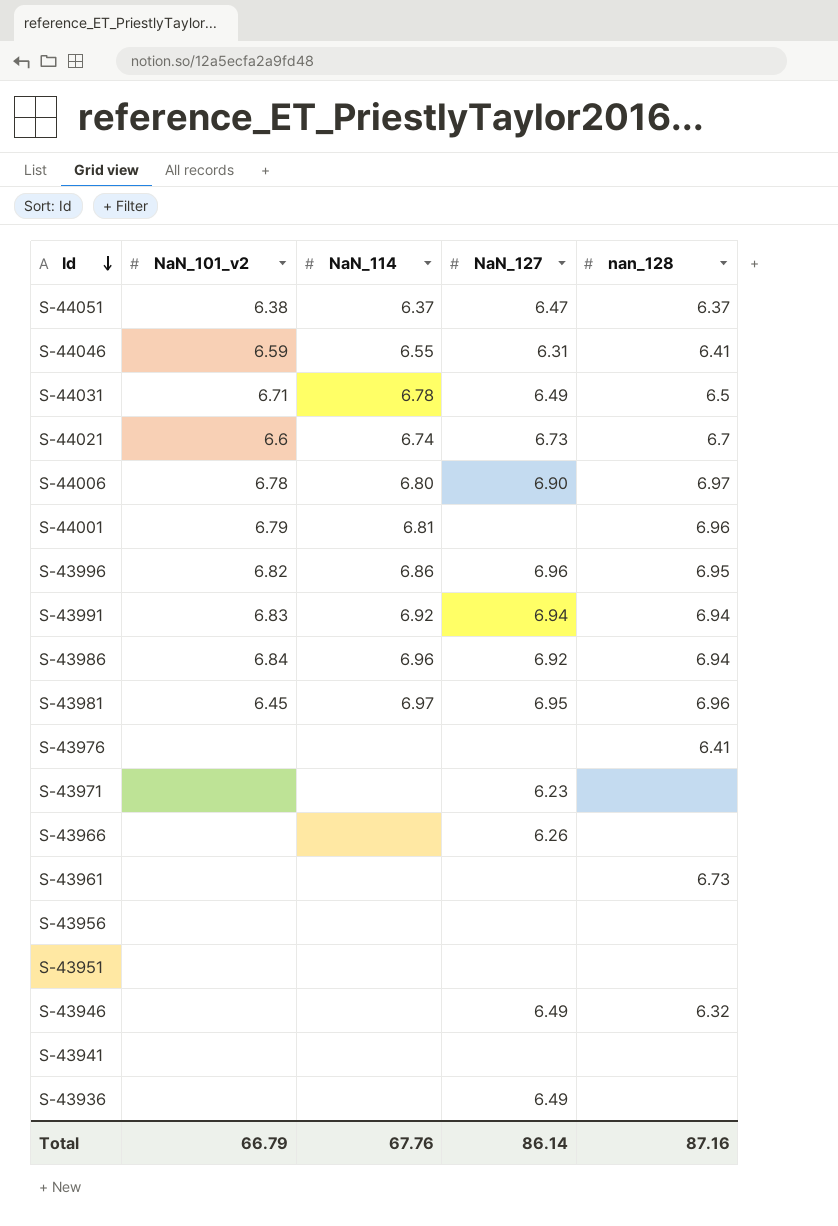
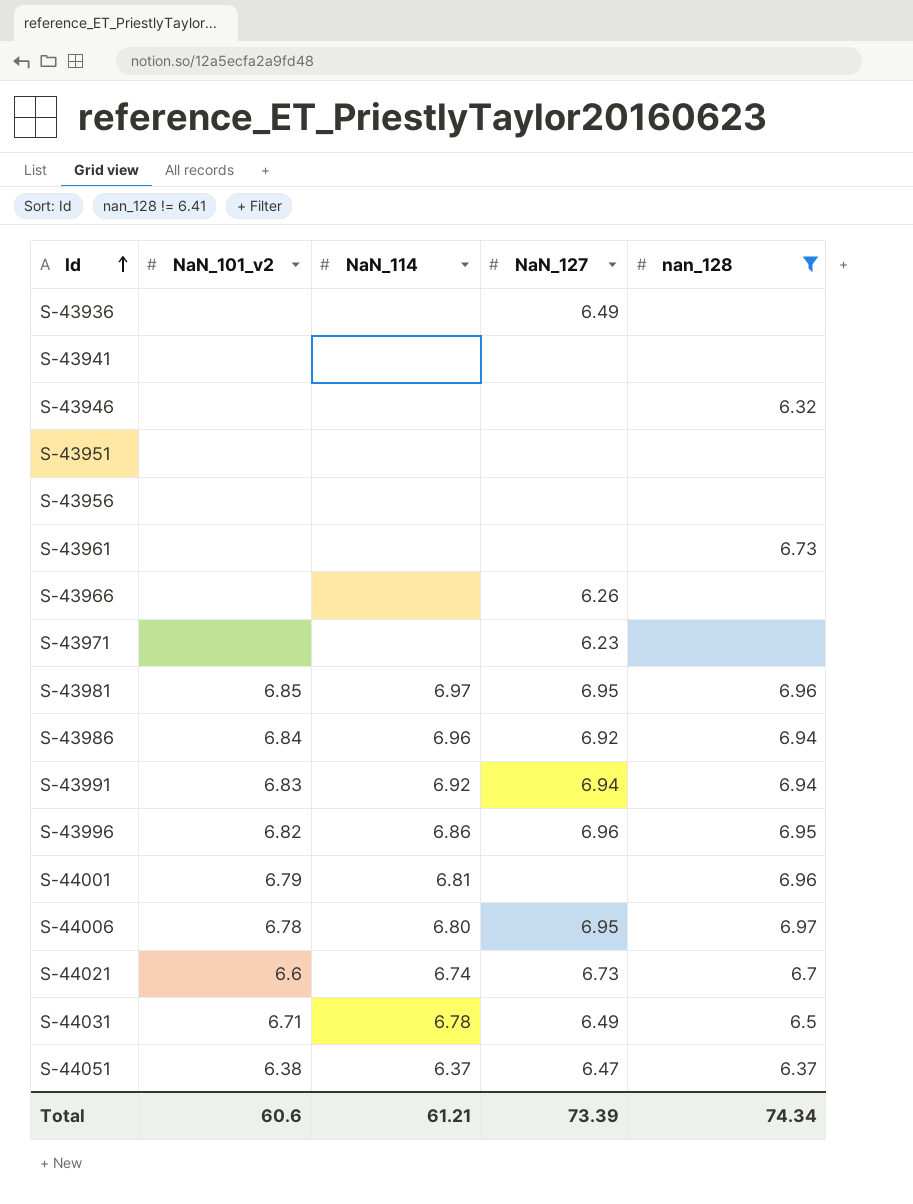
filter: none -> nan_128 != 6.41
row order: Id descending -> Id ascending
S-43946 | NaN_127: 6.49 -> none
S-43981 | NaN_101_v2: 6.45 -> 6.85
S-44006 | NaN_127: 6.90 -> 6.95
Total | NaN_101_v2: 66.79 -> 60.6
Total | NaN_114: 67.76 -> 61.21
Total | NaN_127: 86.14 -> 73.39
Total | nan_128: 87.16 -> 74.34

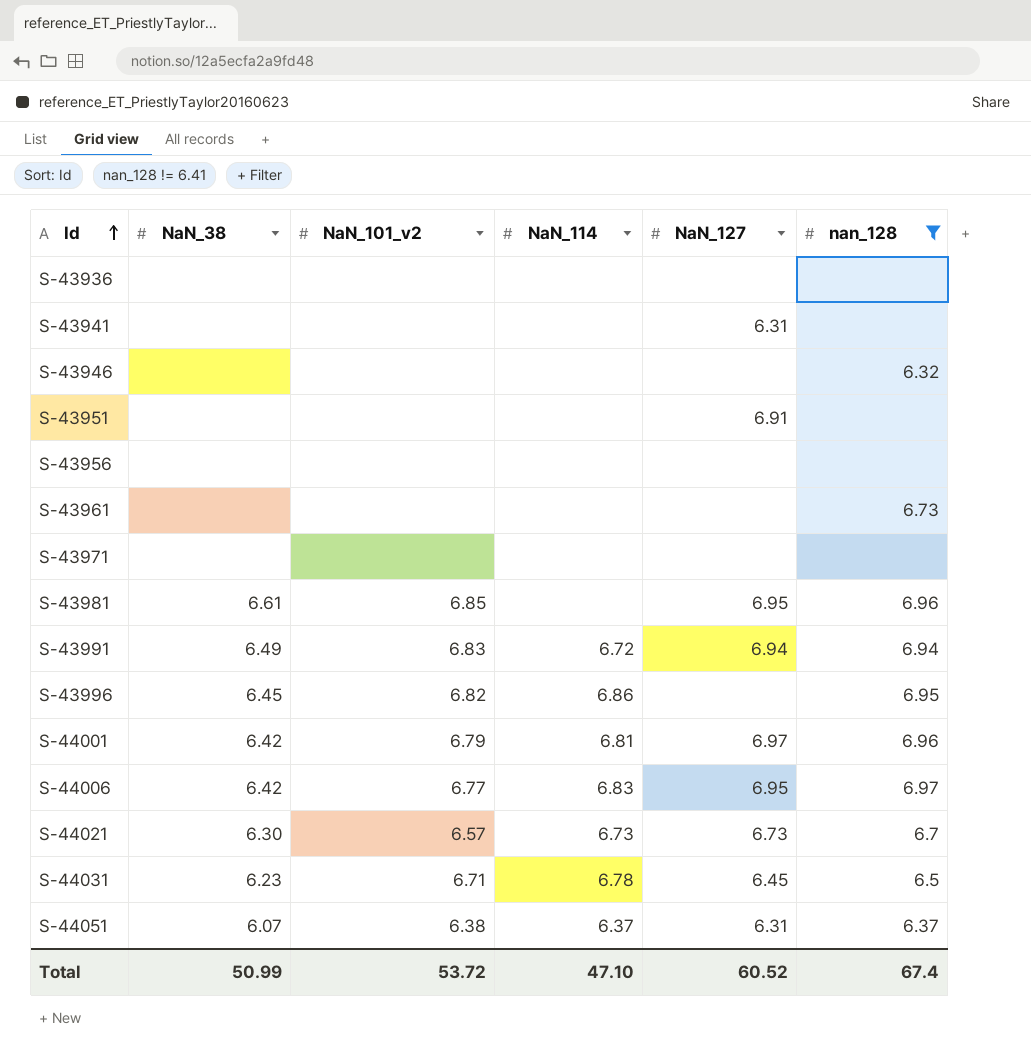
column NaN_38 | position: none -> 2
row S-43966: none | none | 6.26 | none -> none
row S-43986: 6.84 | 6.96 | 6.92 | 6.94 -> none
S-43936 | NaN_127: 6.49 -> none
S-43941 | NaN_127: none -> 6.31
S-43951 | NaN_127: none -> 6.91
S-43971 | NaN_127: 6.23 -> none
S-43981 | NaN_114: 6.97 -> none
S-43991 | NaN_114: 6.92 -> 6.72
S-43996 | NaN_127: 6.96 -> none
S-44001 | NaN_127: none -> 6.97
S-44006 | NaN_101_v2: 6.78 -> 6.77
S-44006 | NaN_114: 6.80 -> 6.83
S-44021 | NaN_101_v2: 6.6 -> 6.57
S-44021 | NaN_114: 6.74 -> 6.73
S-44031 | NaN_127: 6.49 -> 6.45
S-44051 | NaN_127: 6.47 -> 6.31
Total | NaN_101_v2: 60.6 -> 53.72
Total | NaN_114: 61.21 -> 47.10
Total | NaN_127: 73.39 -> 60.52
Total | nan_128: 74.34 -> 67.4

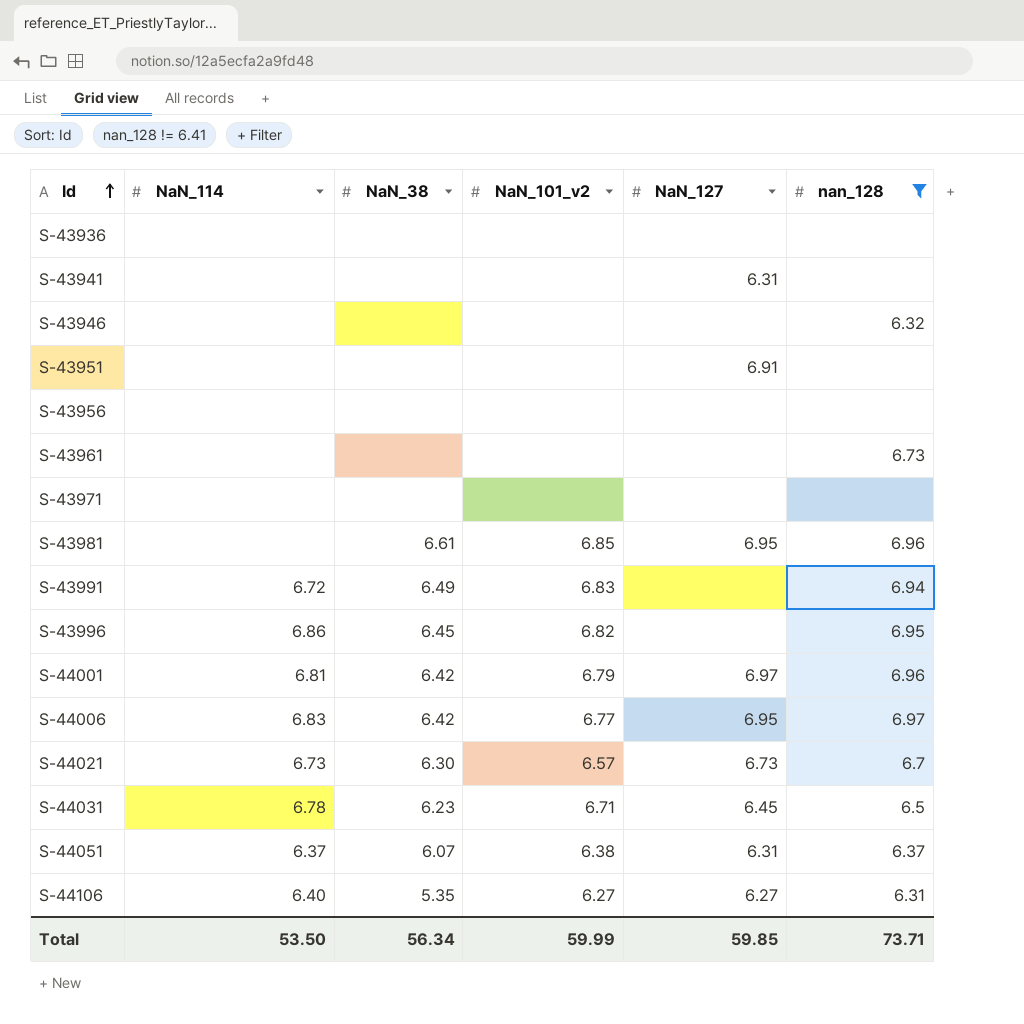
column NaN_114 | position: 4 -> 2
S-43991 | NaN_127: 6.94 -> none
row S-44106: none -> 6.40 | 5.35 | 6.27 | 6.27 | 6.31
Total | NaN_114: 47.10 -> 53.50
Total | NaN_38: 50.99 -> 56.34
Total | NaN_101_v2: 53.72 -> 59.99
Total | NaN_127: 60.52 -> 59.85
Total | nan_128: 67.4 -> 73.71

